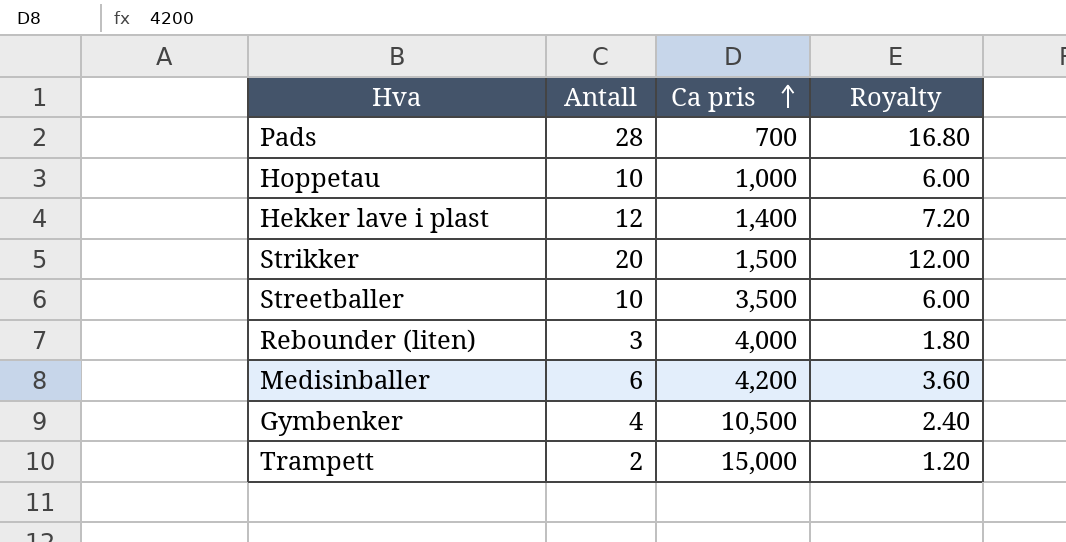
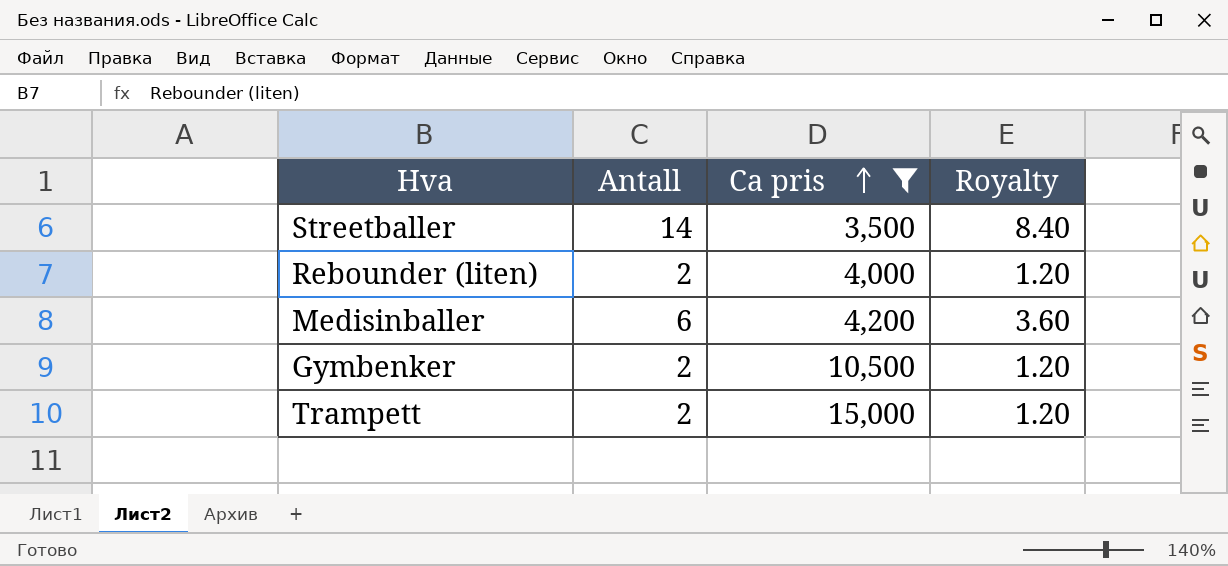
filter: none -> Ca pris >= 3,500
Streetballer | Antall: 10 -> 14
Streetballer | Royalty: 6.00 -> 8.40
Rebounder (liten) | Antall: 3 -> 2
Rebounder (liten) | Royalty: 1.80 -> 1.20
Gymbenker | Antall: 4 -> 2
Gymbenker | Royalty: 2.40 -> 1.20

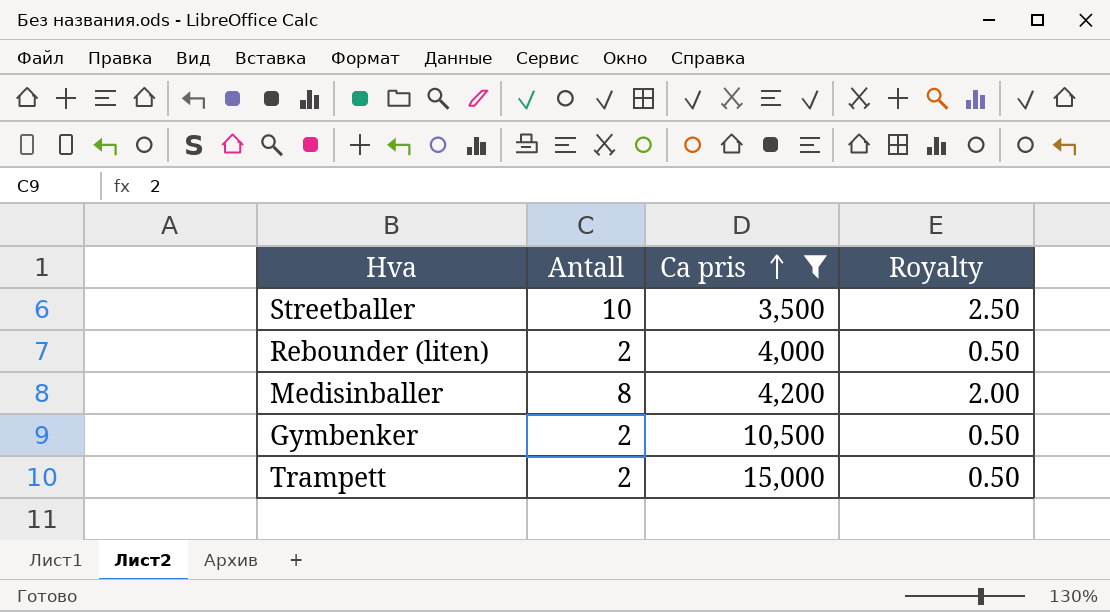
column Royalty | formula: [Antall] * 0.6 -> [Antall] * 0.25
Streetballer | Antall: 14 -> 10
Medisinballer | Antall: 6 -> 8

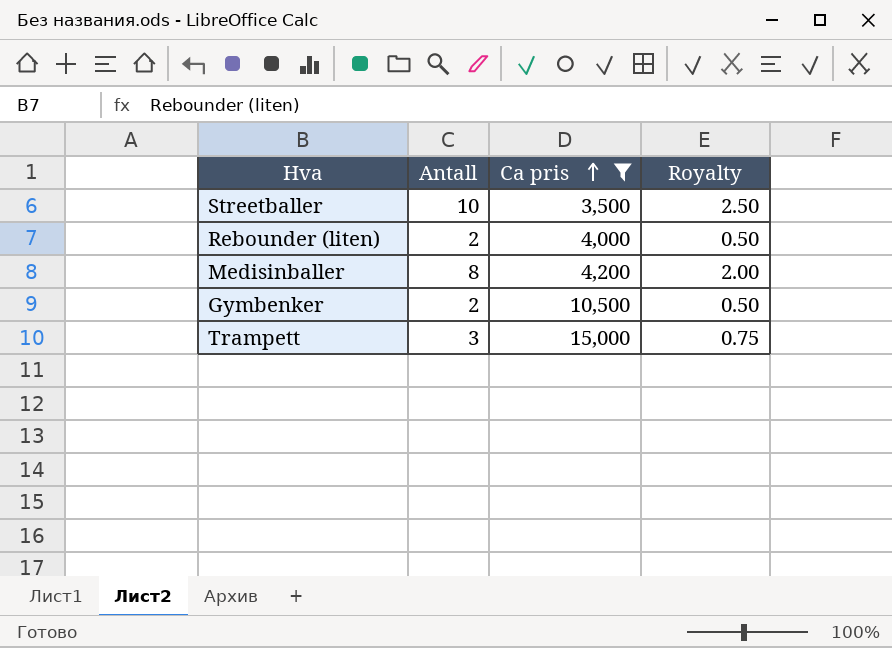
Trampett | Antall: 2 -> 3
Trampett | Royalty: 0.50 -> 0.75

